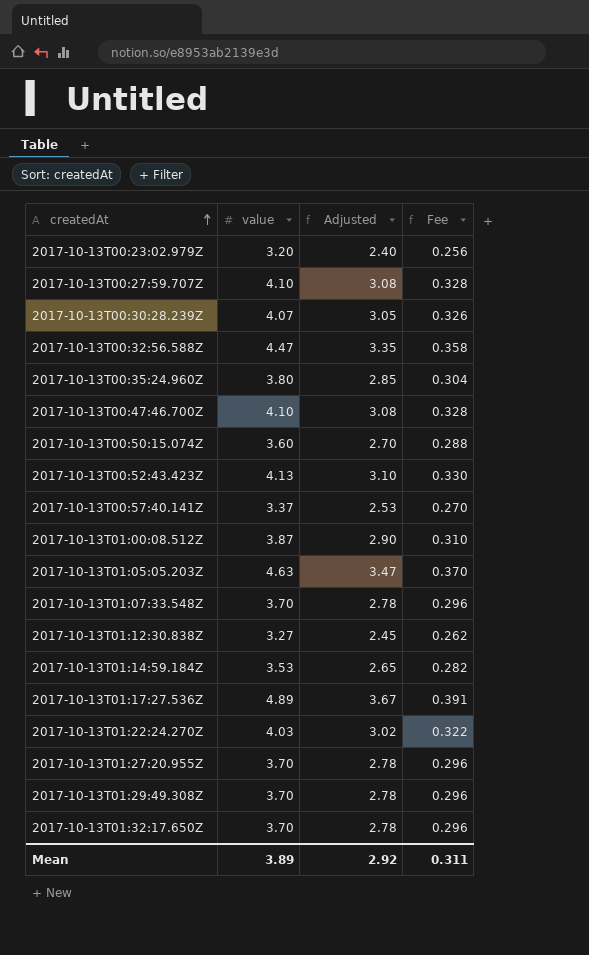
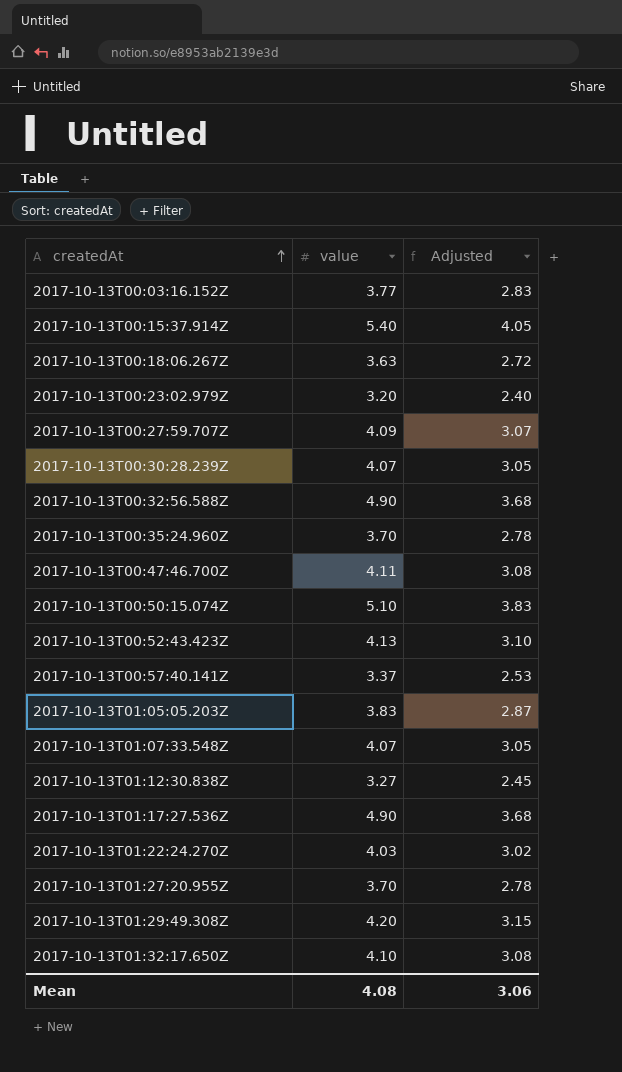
column Fee | formula: [value] * 0.08 -> none
row 2017-10-13T01:00:08.512Z: 3.87 | 2.90 | 0.310 -> none
row 2017-10-13T01:14:59.184Z: 3.53 | 2.65 | 0.282 -> none
row 2017-10-13T00:03:16.152Z: none -> 3.77 | 2.83
row 2017-10-13T00:15:37.914Z: none -> 5.40 | 4.05
row 2017-10-13T00:18:06.267Z: none -> 3.63 | 2.72
2017-10-13T00:27:59.707Z | value: 4.10 -> 4.09
2017-10-13T00:27:59.707Z | Adjusted: 3.08 -> 3.07
2017-10-13T00:32:56.588Z | value: 4.47 -> 4.90
2017-10-13T00:32:56.588Z | Adjusted: 3.35 -> 3.68
2017-10-13T00:35:24.960Z | value: 3.80 -> 3.70
2017-10-13T00:35:24.960Z | Adjusted: 2.85 -> 2.78
2017-10-13T00:47:46.700Z | value: 4.10 -> 4.11
2017-10-13T00:50:15.074Z | value: 3.60 -> 5.10
2017-10-13T00:50:15.074Z | Adjusted: 2.70 -> 3.83
2017-10-13T01:05:05.203Z | value: 4.63 -> 3.83
2017-10-13T01:05:05.203Z | Adjusted: 3.47 -> 2.87
2017-10-13T01:07:33.548Z | value: 3.70 -> 4.07
2017-10-13T01:07:33.548Z | Adjusted: 2.78 -> 3.05
2017-10-13T01:17:27.536Z | value: 4.89 -> 4.90
2017-10-13T01:17:27.536Z | Adjusted: 3.67 -> 3.68
2017-10-13T01:29:49.308Z | value: 3.70 -> 4.20
2017-10-13T01:29:49.308Z | Adjusted: 2.78 -> 3.15
2017-10-13T01:32:17.650Z | value: 3.70 -> 4.10
2017-10-13T01:32:17.650Z | Adjusted: 2.78 -> 3.08
Mean | value: 3.89 -> 4.08
Mean | Adjusted: 2.92 -> 3.06

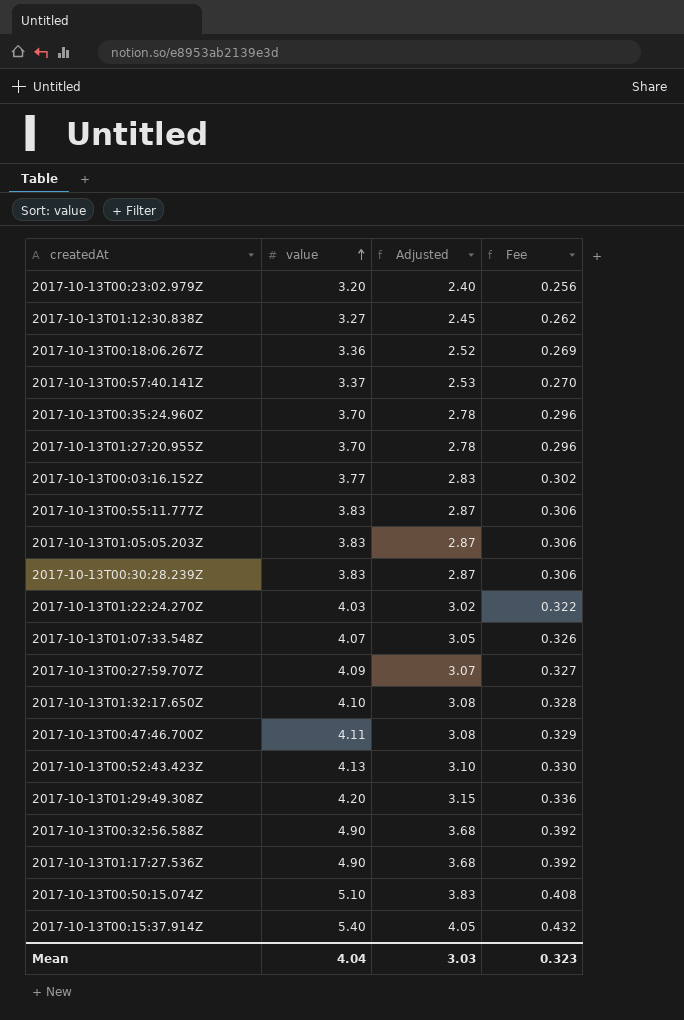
row order: createdAt ascending -> value ascending
column Fee | formula: none -> [value] * 0.08
2017-10-13T00:18:06.267Z | value: 3.63 -> 3.36
2017-10-13T00:18:06.267Z | Adjusted: 2.72 -> 2.52
row 2017-10-13T00:55:11.777Z: none -> 3.83 | 2.87 | 0.306
2017-10-13T00:30:28.239Z | value: 4.07 -> 3.83
2017-10-13T00:30:28.239Z | Adjusted: 3.05 -> 2.87
Mean | value: 4.08 -> 4.04
Mean | Adjusted: 3.06 -> 3.03

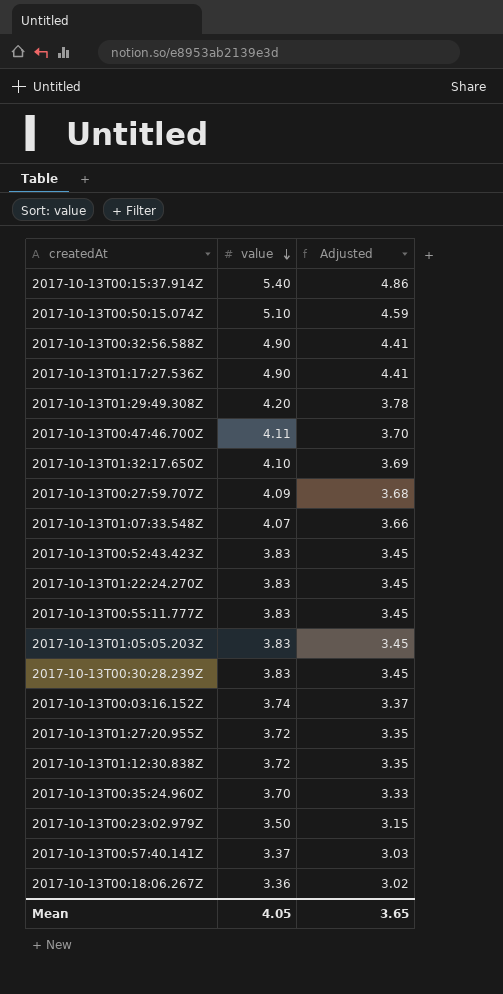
row order: value ascending -> value descending
column Fee | formula: [value] * 0.08 -> none
column Adjusted | formula: [value] * 0.75 -> [value] * 0.9
2017-10-13T00:52:43.423Z | value: 4.13 -> 3.83
2017-10-13T01:22:24.270Z | value: 4.03 -> 3.83
2017-10-13T00:03:16.152Z | value: 3.77 -> 3.74
2017-10-13T01:27:20.955Z | value: 3.70 -> 3.72
2017-10-13T01:12:30.838Z | value: 3.27 -> 3.72
2017-10-13T00:23:02.979Z | value: 3.20 -> 3.50
Mean | value: 4.04 -> 4.05
Mean | Adjusted: 3.03 -> 3.65

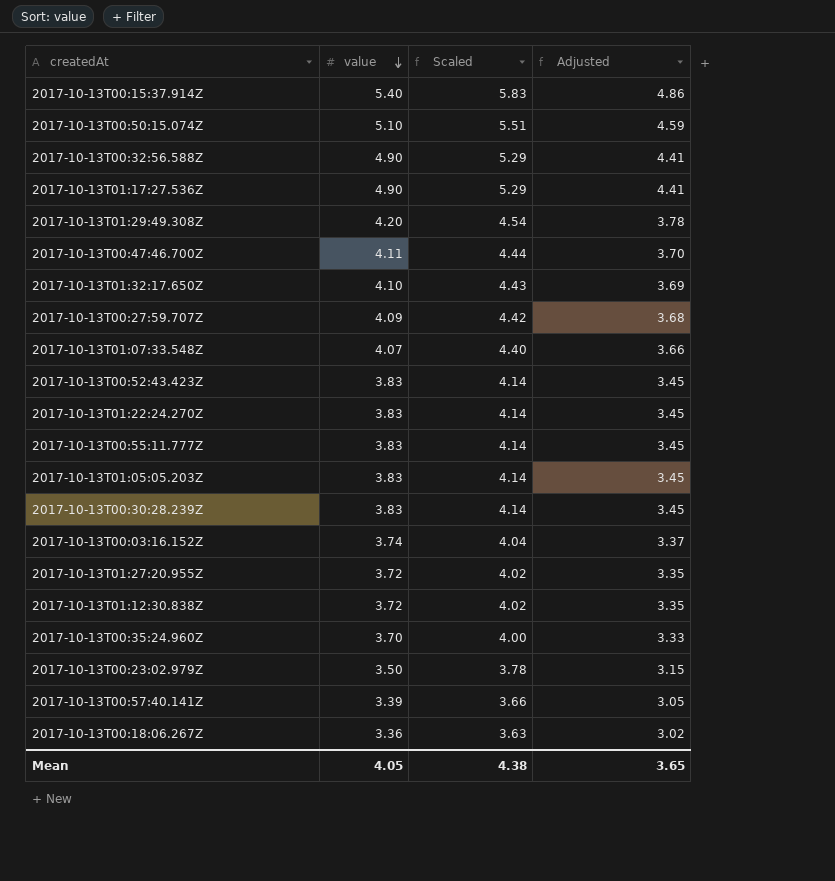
column Scaled | formula: none -> [value] * 1.08
2017-10-13T00:57:40.141Z | value: 3.37 -> 3.39
2017-10-13T00:57:40.141Z | Adjusted: 3.03 -> 3.05

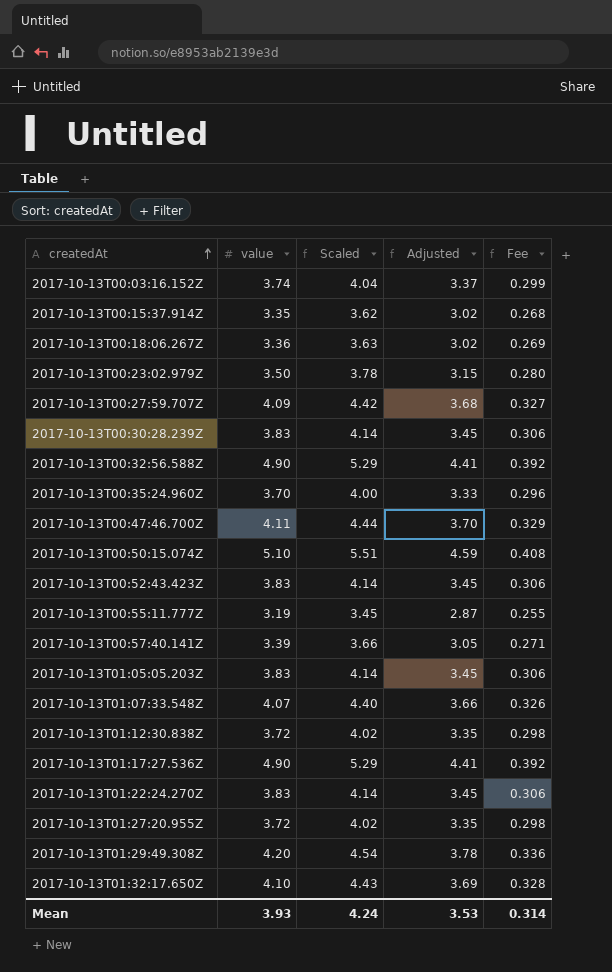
row order: value descending -> createdAt ascending
column Fee | formula: none -> [value] * 0.08
2017-10-13T00:15:37.914Z | value: 5.40 -> 3.35
2017-10-13T00:15:37.914Z | Scaled: 5.83 -> 3.62
2017-10-13T00:15:37.914Z | Adjusted: 4.86 -> 3.02
2017-10-13T00:55:11.777Z | value: 3.83 -> 3.19
2017-10-13T00:55:11.777Z | Scaled: 4.14 -> 3.45
2017-10-13T00:55:11.777Z | Adjusted: 3.45 -> 2.87
Mean | value: 4.05 -> 3.93
Mean | Scaled: 4.38 -> 4.24
Mean | Adjusted: 3.65 -> 3.53

